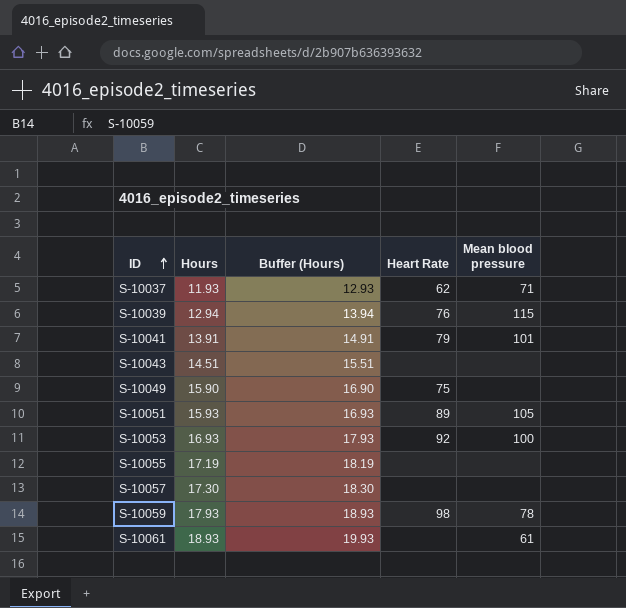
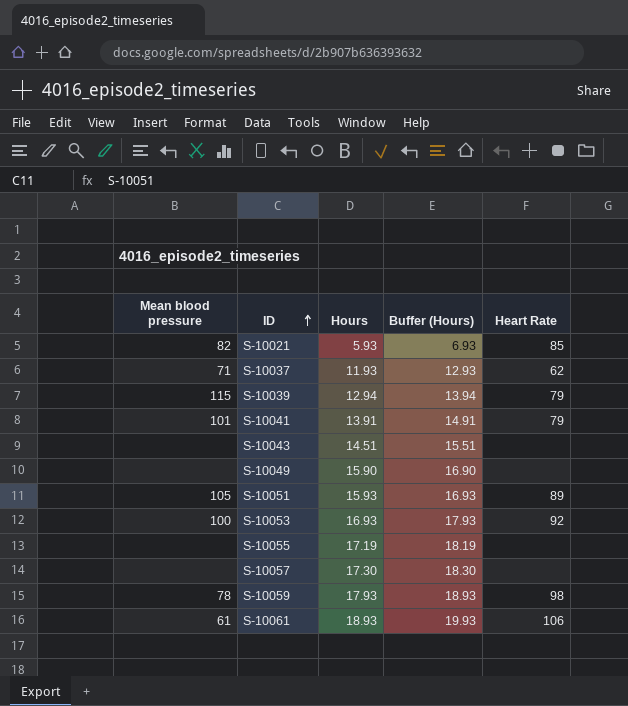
column Mean blood pressure | position: 5 -> 1
row S-10021: none -> 82 | 5.93 | 6.93 | 85
S-10039 | Heart Rate: 76 -> 79
S-10049 | Heart Rate: 75 -> none
S-10061 | Heart Rate: none -> 106

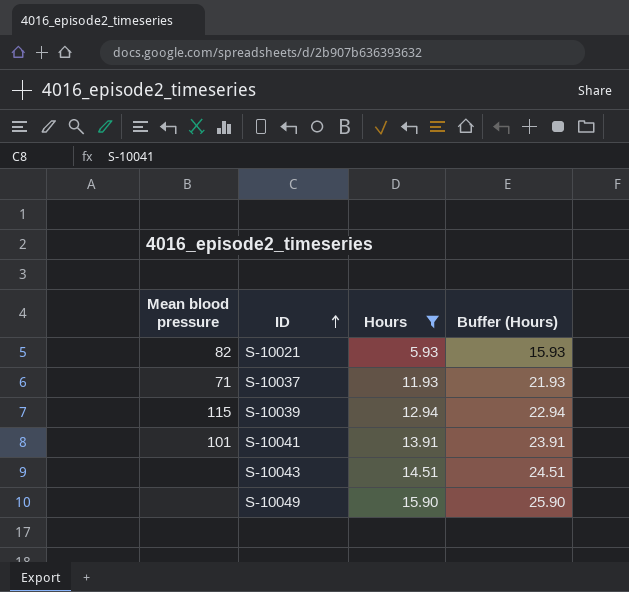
filter: none -> Hours <= 15.90
column Heart Rate | position: 5 -> none
column Buffer (Hours) | formula: [Hours] + 1 -> [Hours] + 10

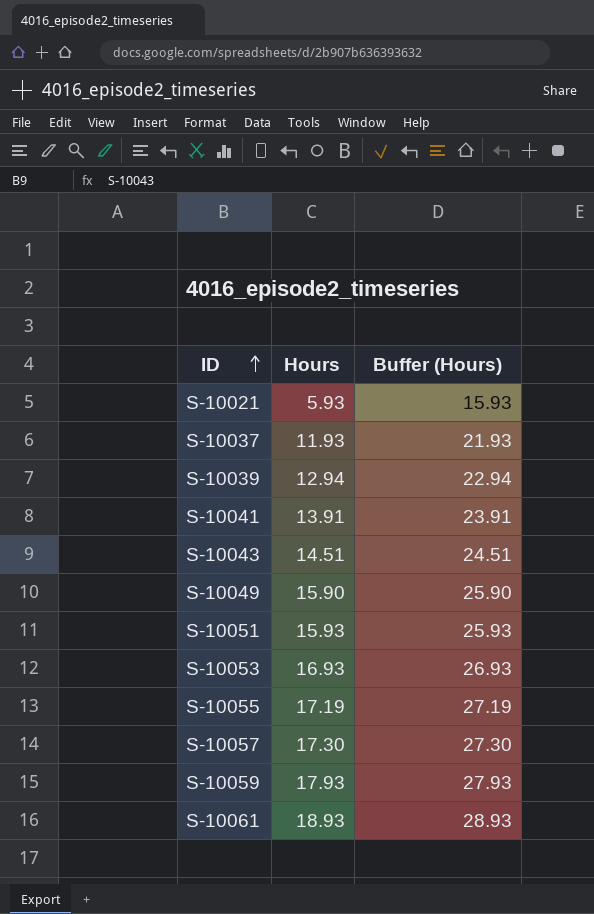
filter: Hours <= 15.90 -> none
column Mean blood pressure | position: 1 -> none

